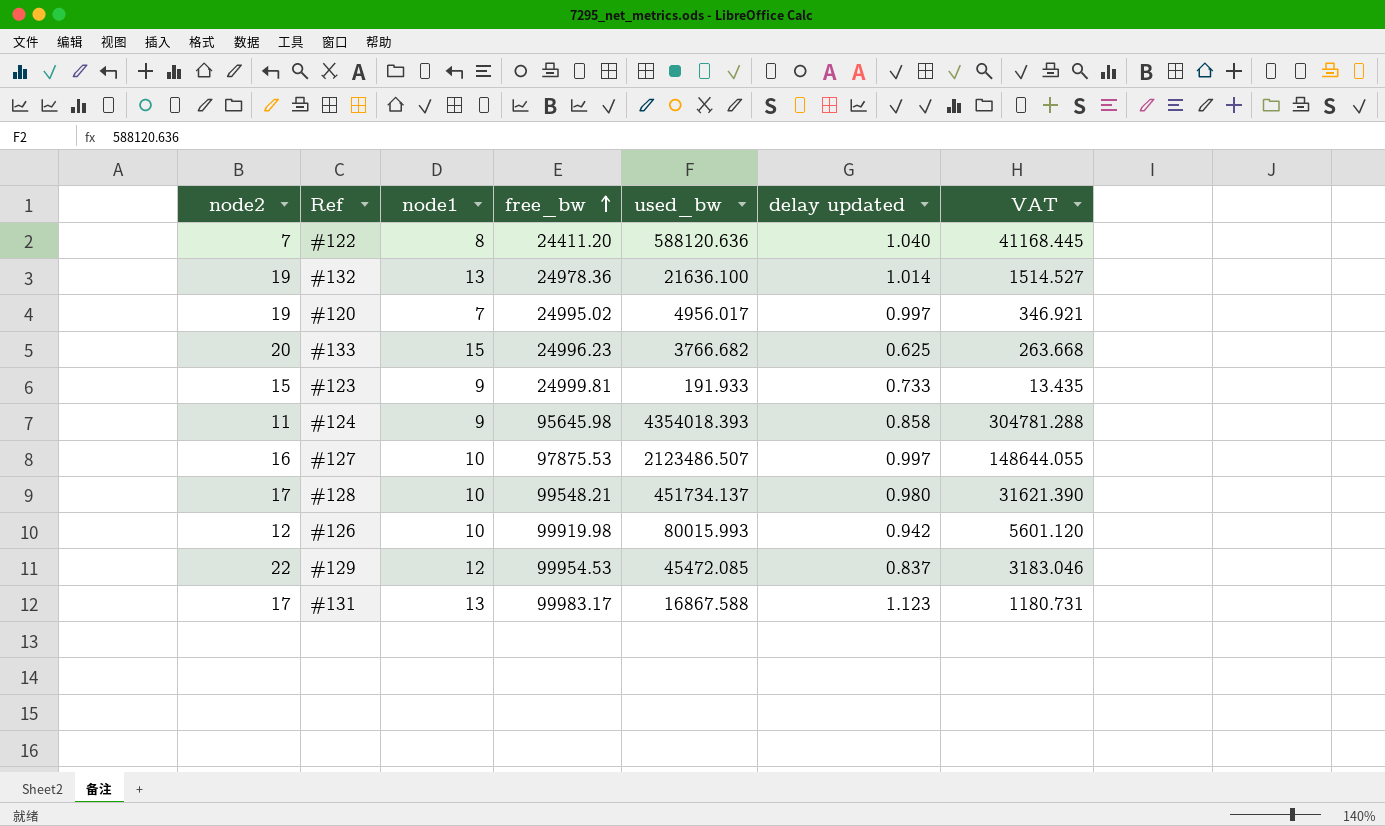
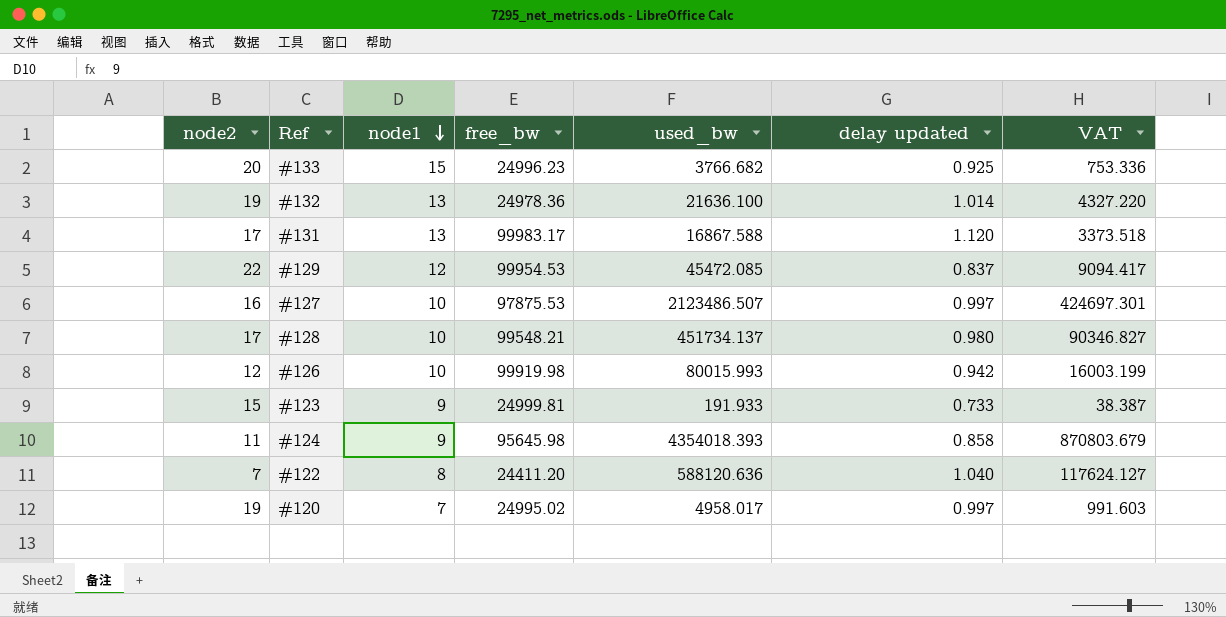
row order: free_bw ascending -> node1 descending
column VAT | formula: [used_bw] * 0.07 -> [used_bw] * 0.2
#133 | delay updated: 0.625 -> 0.925
#131 | delay updated: 1.123 -> 1.120
#120 | used_bw: 4956.017 -> 4958.017

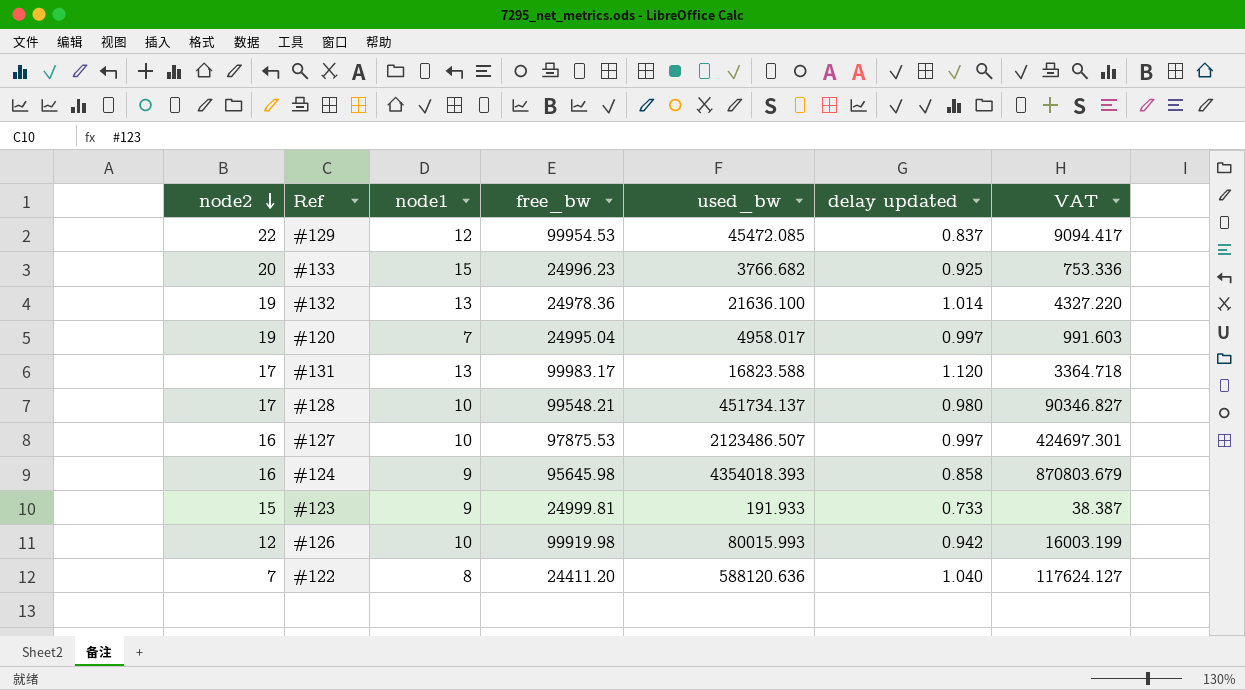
row order: node1 descending -> node2 descending
#120 | free_bw: 24995.02 -> 24995.04
#131 | used_bw: 16867.588 -> 16823.588
#131 | VAT: 3373.518 -> 3364.718
#124 | node2: 11 -> 16

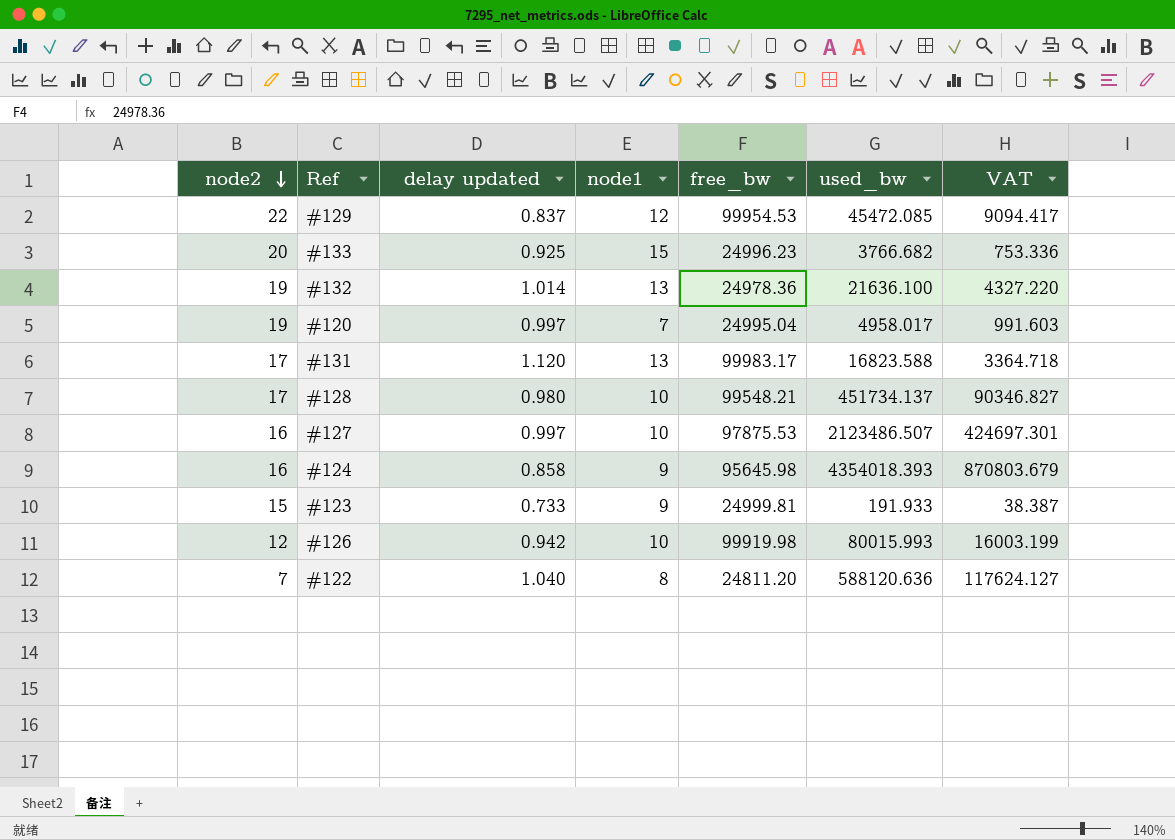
column delay updated | position: 6 -> 3
#122 | free_bw: 24411.20 -> 24811.20

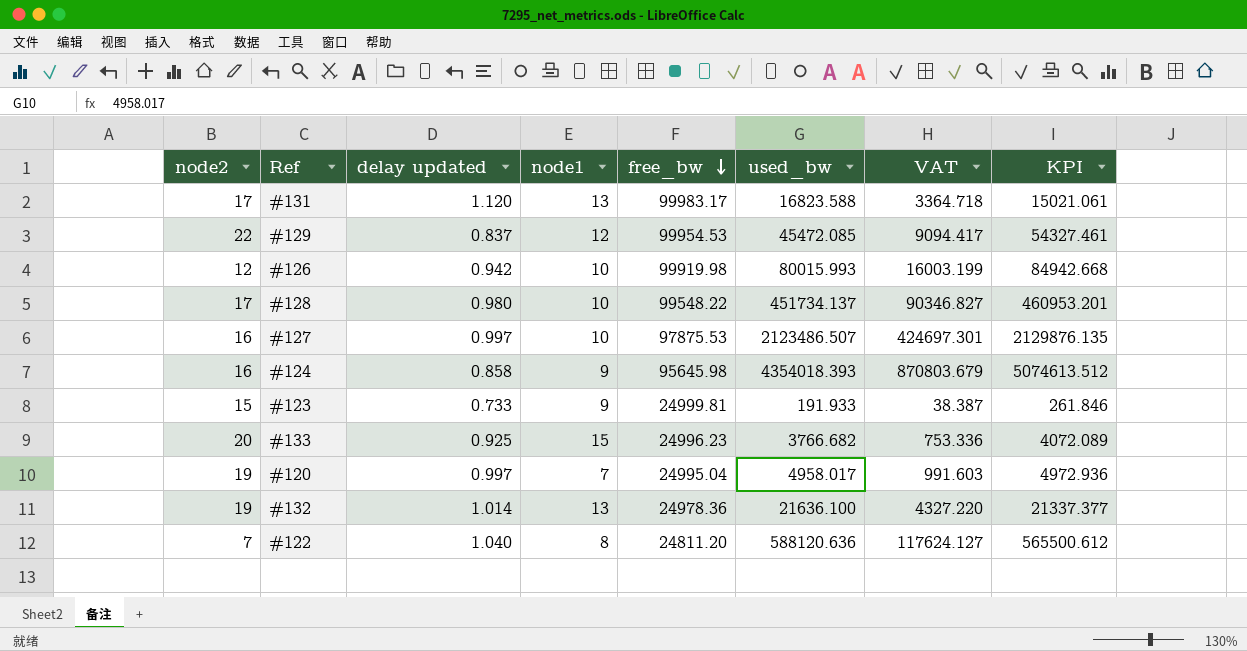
row order: node2 descending -> free_bw descending
column KPI | formula: none -> [used_bw] / [delay updated]
#128 | free_bw: 99548.21 -> 99548.22

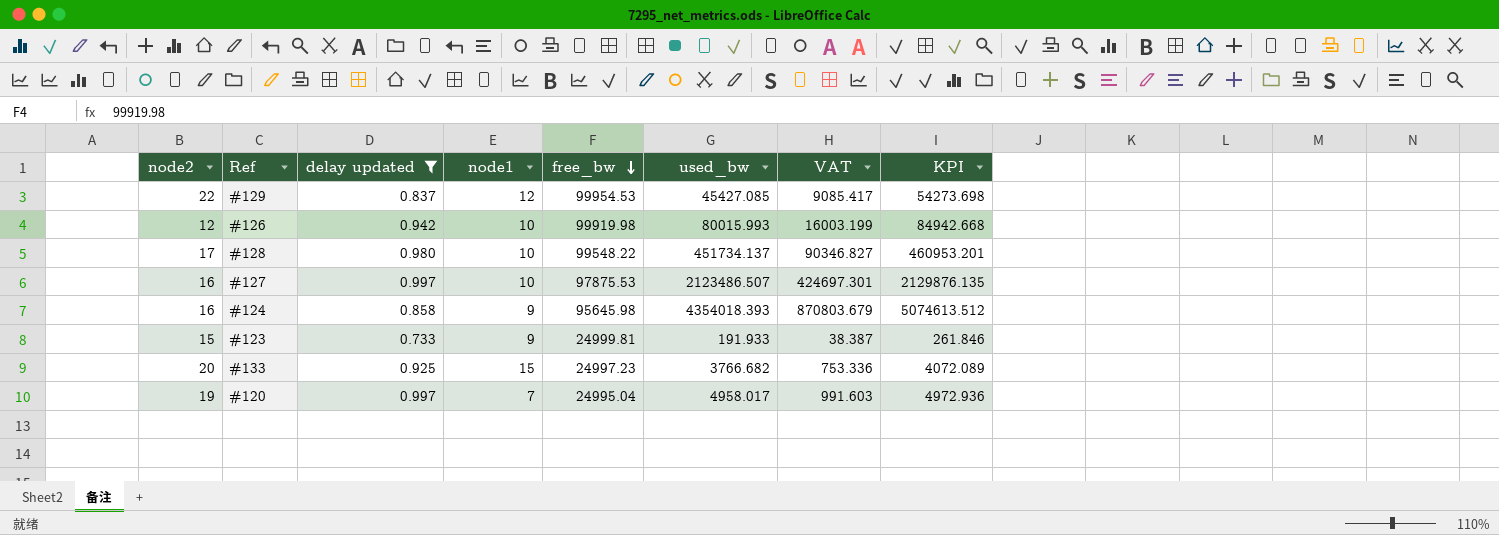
filter: none -> delay updated <= 0.997
#129 | used_bw: 45472.085 -> 45427.085
#129 | VAT: 9094.417 -> 9085.417
#129 | KPI: 54327.461 -> 54273.698
#133 | free_bw: 24996.23 -> 24997.23

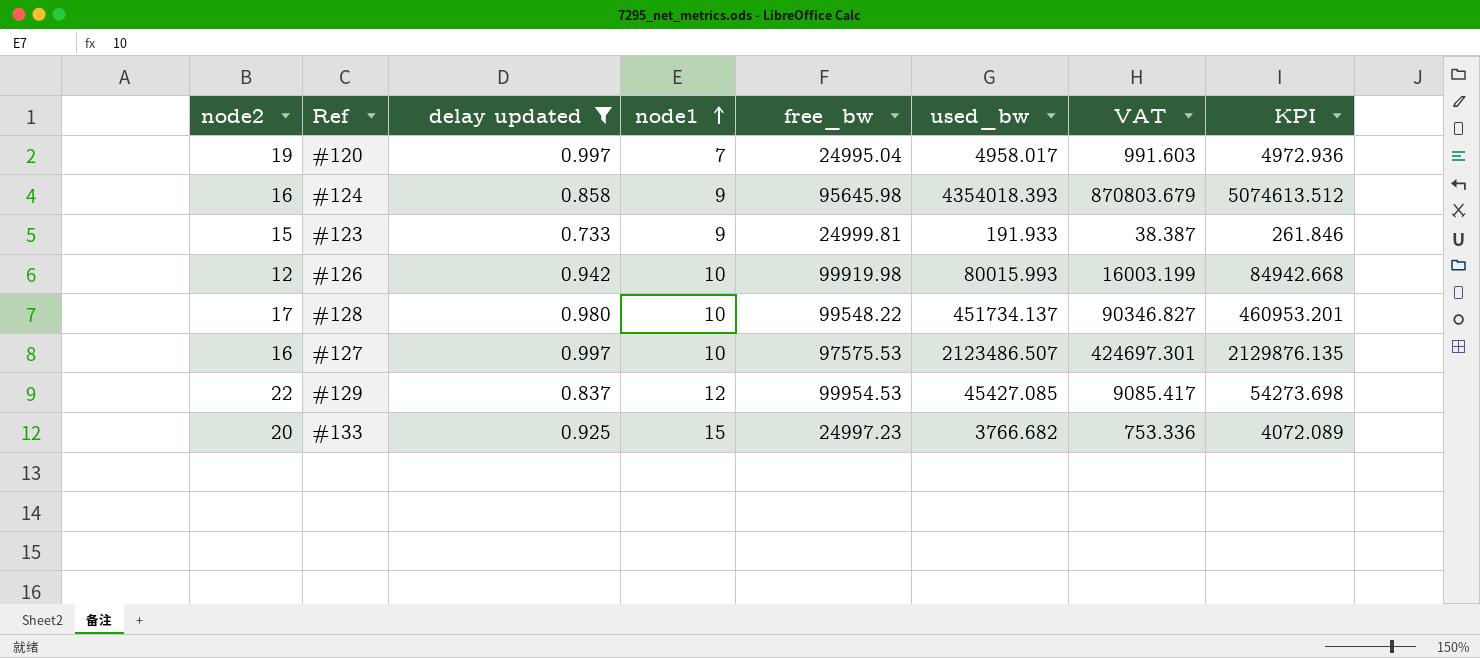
row order: free_bw descending -> node1 ascending
#127 | free_bw: 97875.53 -> 97575.53

